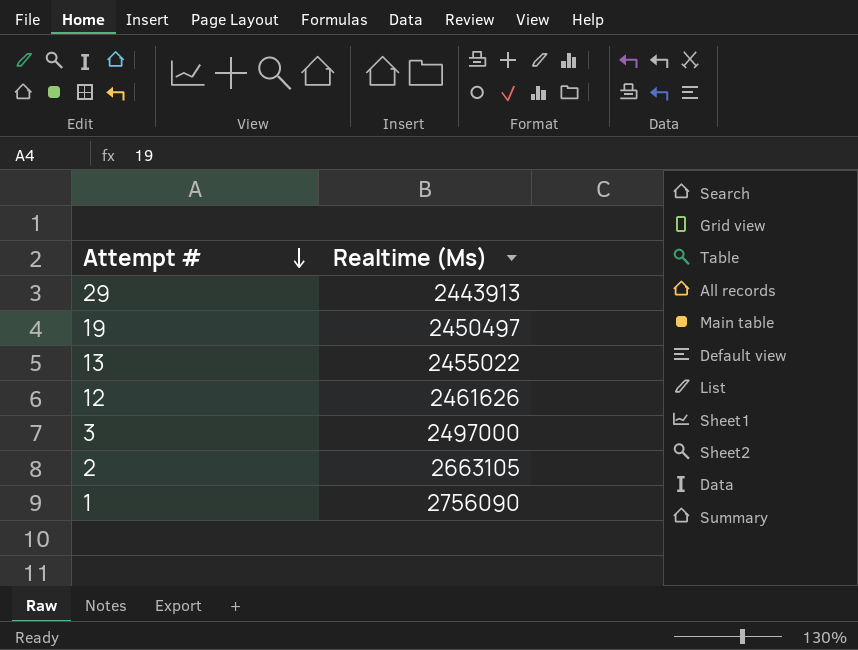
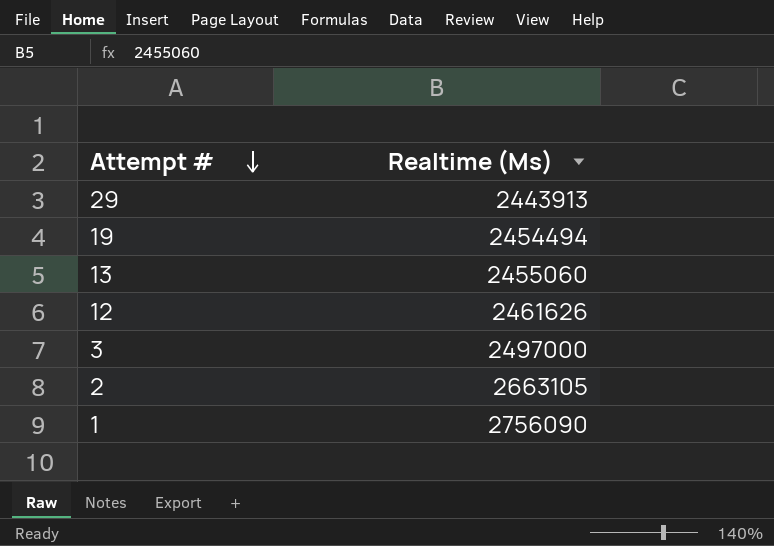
19 | Realtime (Ms): 2450497 -> 2454494
13 | Realtime (Ms): 2455022 -> 2455060

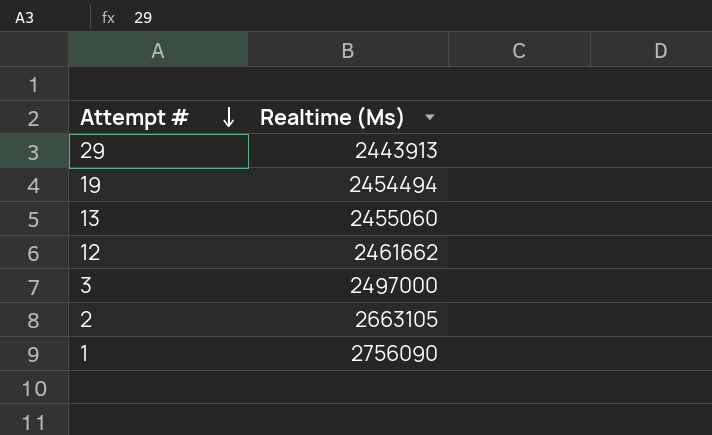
12 | Realtime (Ms): 2461626 -> 2461662

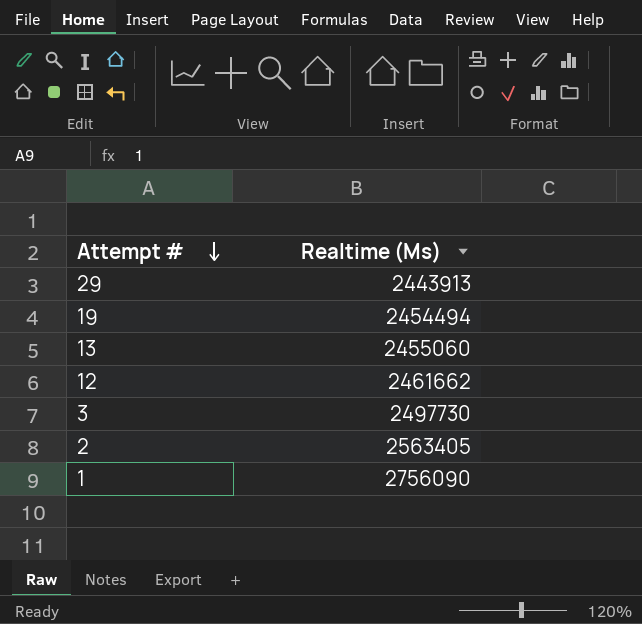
3 | Realtime (Ms): 2497000 -> 2497730
2 | Realtime (Ms): 2663105 -> 2563405

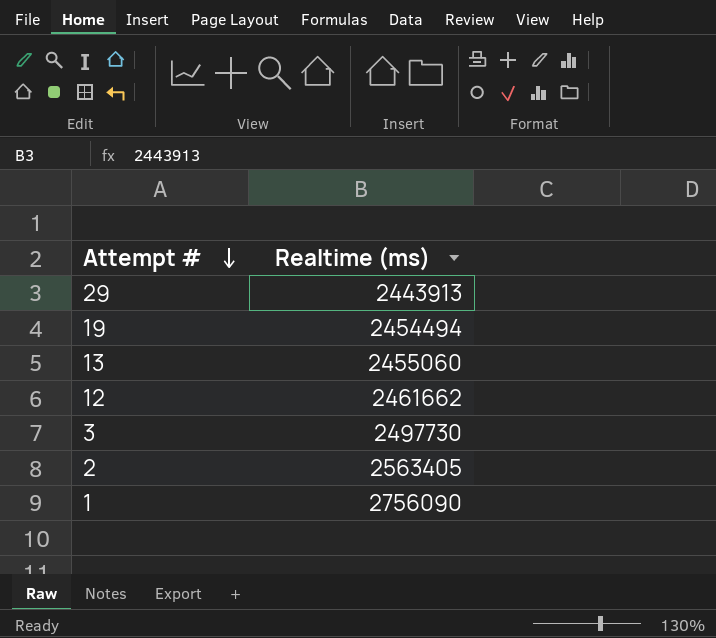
column name: Realtime (Ms) -> Realtime (ms)

